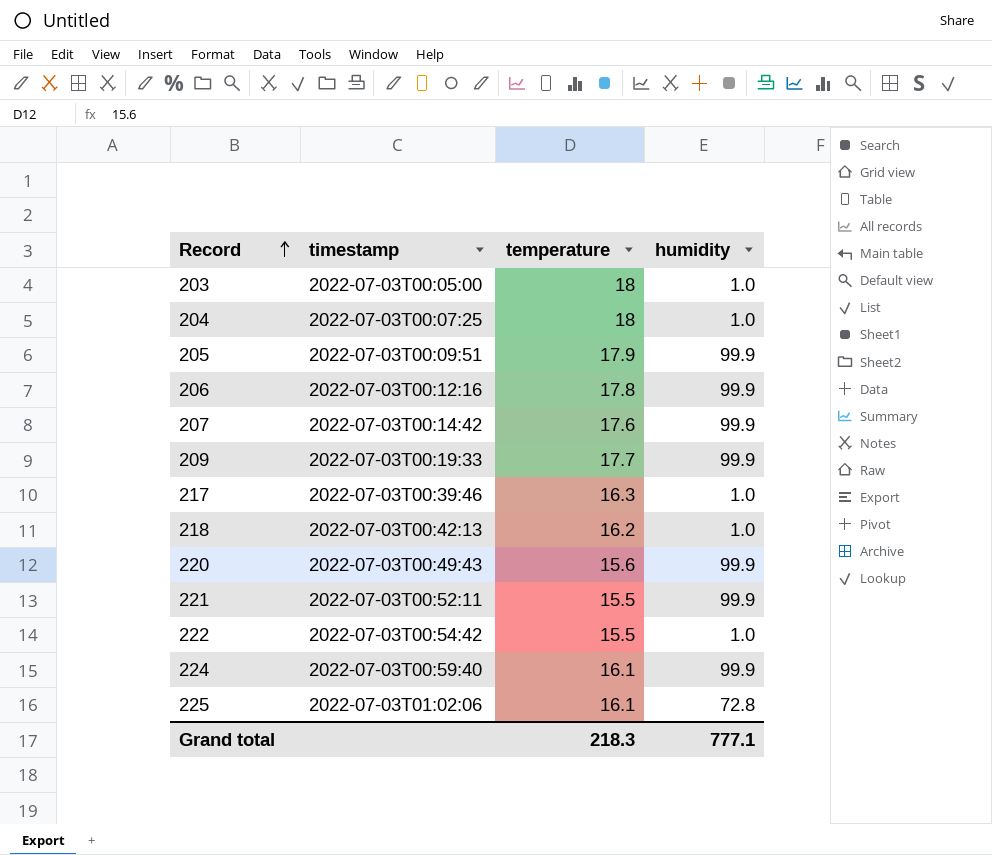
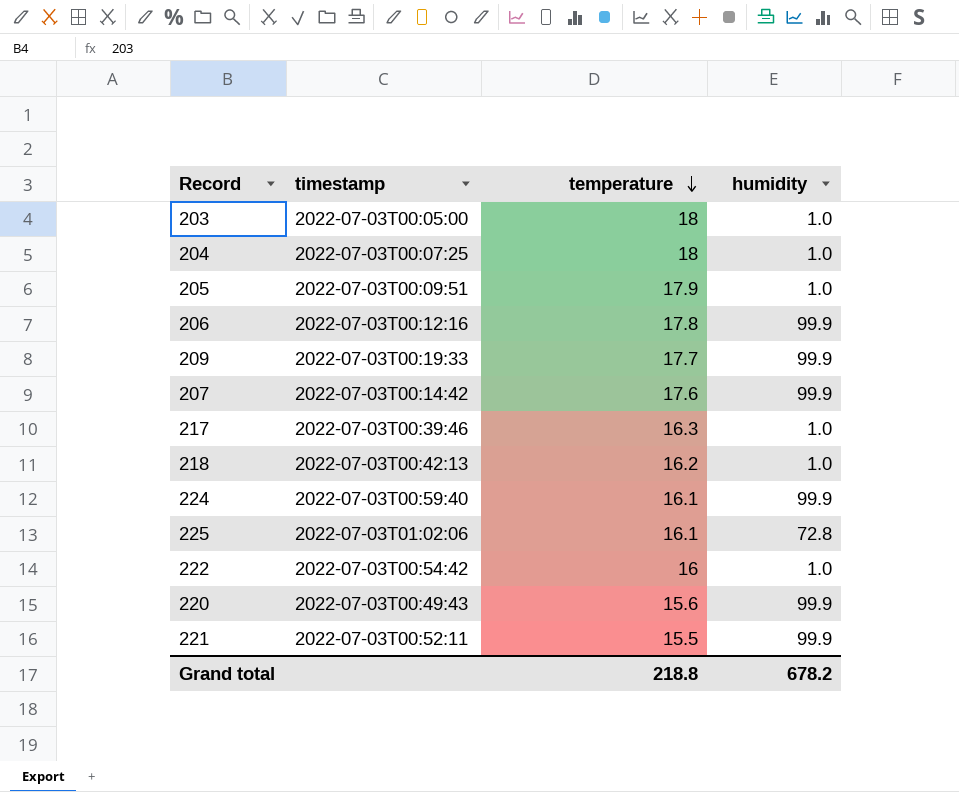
row order: Record ascending -> temperature descending
205 | humidity: 99.9 -> 1.0
222 | temperature: 15.5 -> 16
Grand total | temperature: 218.3 -> 218.8
Grand total | humidity: 777.1 -> 678.2

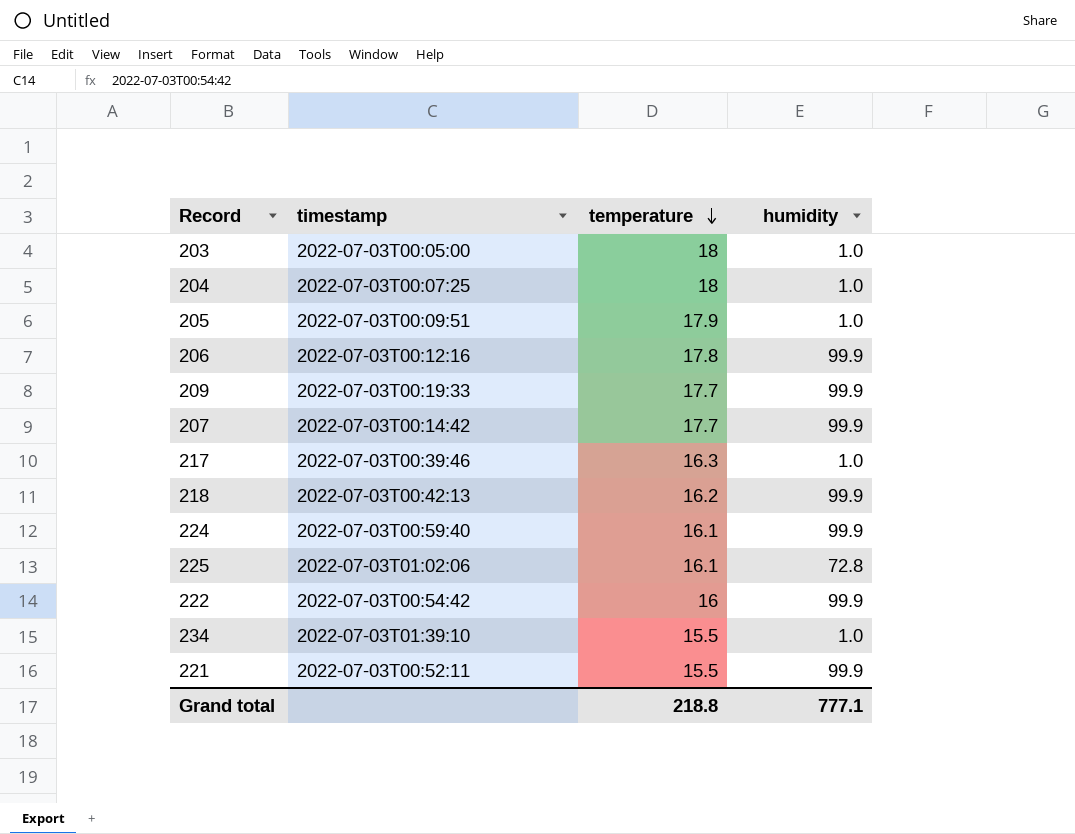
row 220: 2022-07-03T00:49:43 | 15.6 | 99.9 -> none
207 | temperature: 17.6 -> 17.7
218 | humidity: 1.0 -> 99.9
222 | humidity: 1.0 -> 99.9
row 234: none -> 2022-07-03T01:39:10 | 15.5 | 1.0
Grand total | humidity: 678.2 -> 777.1

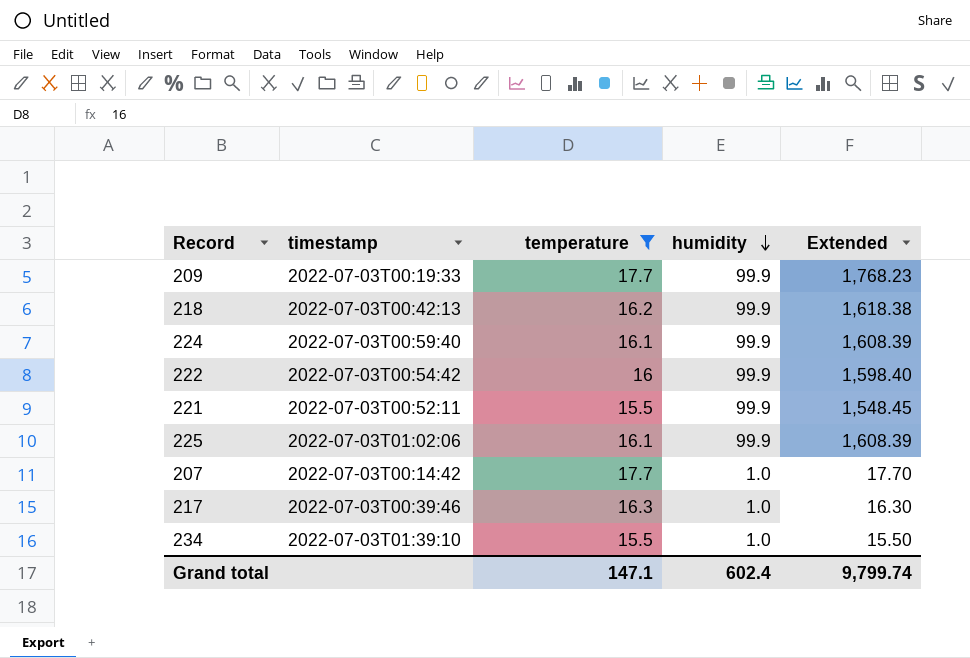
filter: none -> temperature <= 17.7
row order: temperature descending -> humidity descending
column Extended | formula: none -> [temperature] * [humidity]
225 | humidity: 72.8 -> 99.9
207 | humidity: 99.9 -> 1.0
Grand total | temperature: 218.8 -> 147.1
Grand total | humidity: 777.1 -> 602.4

